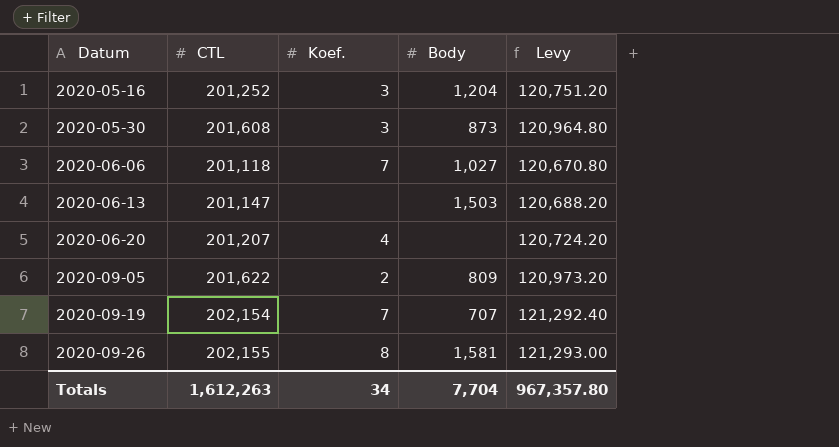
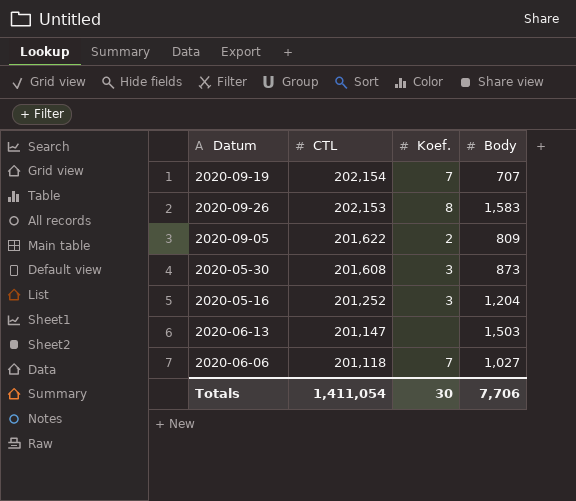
row order: Datum ascending -> CTL descending
column Levy | formula: [CTL] * 0.6 -> none
row 2020-06-20: 201,207 | 4 | none | 120,724.20 -> none
2020-09-26 | CTL: 202,155 -> 202,153
2020-09-26 | Body: 1,581 -> 1,583
Totals | CTL: 1,612,263 -> 1,411,054
Totals | Koef.: 34 -> 30
Totals | Body: 7,704 -> 7,706

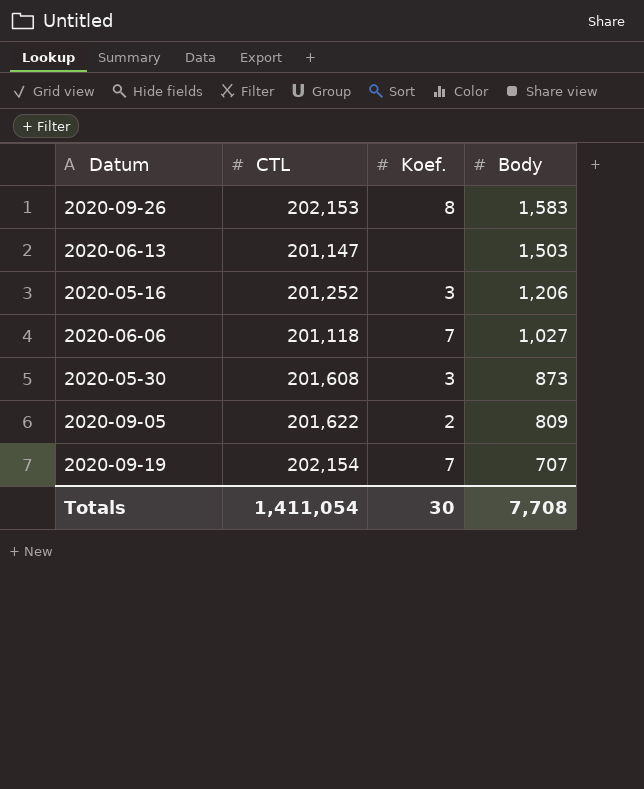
row order: CTL descending -> Body descending
2020-05-16 | Body: 1,204 -> 1,206
Totals | Body: 7,706 -> 7,708

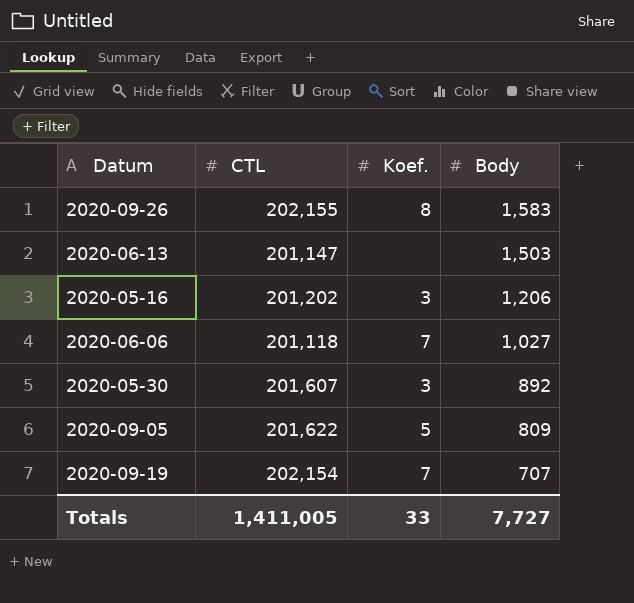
2020-09-26 | CTL: 202,153 -> 202,155
2020-05-16 | CTL: 201,252 -> 201,202
2020-05-30 | CTL: 201,608 -> 201,607
2020-05-30 | Body: 873 -> 892
2020-09-05 | Koef.: 2 -> 5
Totals | CTL: 1,411,054 -> 1,411,005
Totals | Koef.: 30 -> 33
Totals | Body: 7,708 -> 7,727

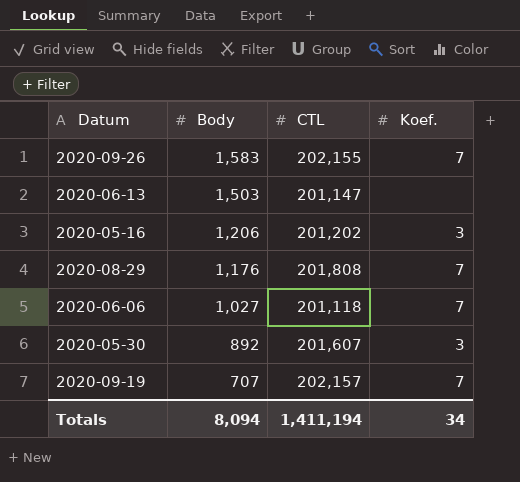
column Body | position: 4 -> 2
row 2020-09-05: 201,622 | 5 | 809 -> none
2020-09-26 | Koef.: 8 -> 7
row 2020-08-29: none -> 1,176 | 201,808 | 7
2020-09-19 | CTL: 202,154 -> 202,157
Totals | Body: 7,727 -> 8,094
Totals | CTL: 1,411,005 -> 1,411,194
Totals | Koef.: 33 -> 34

